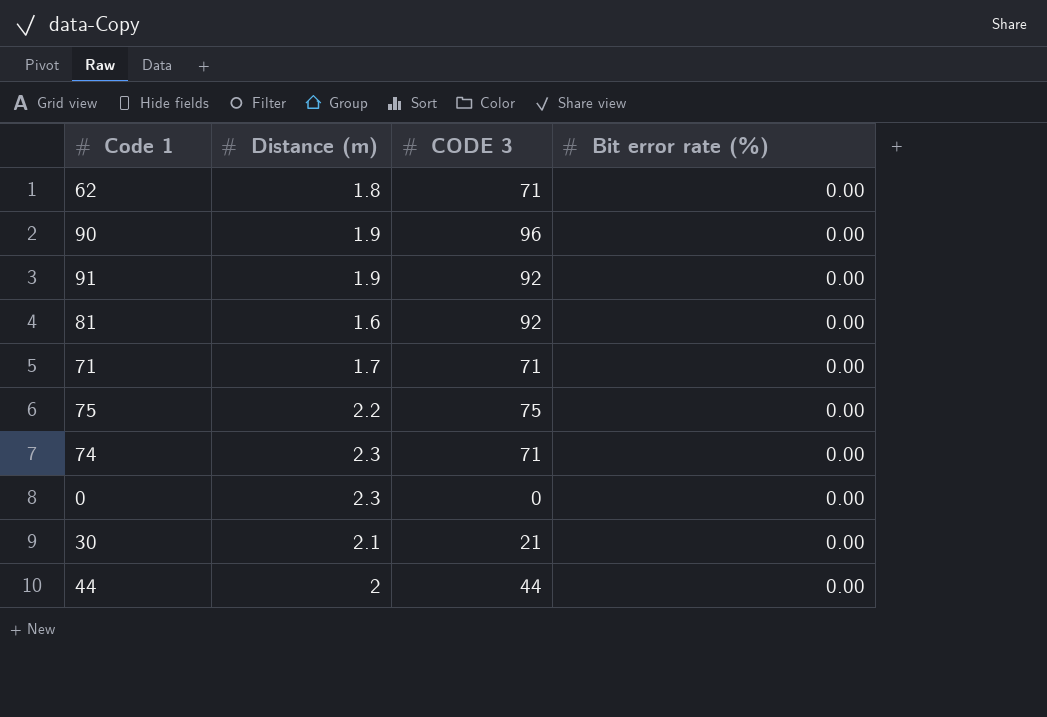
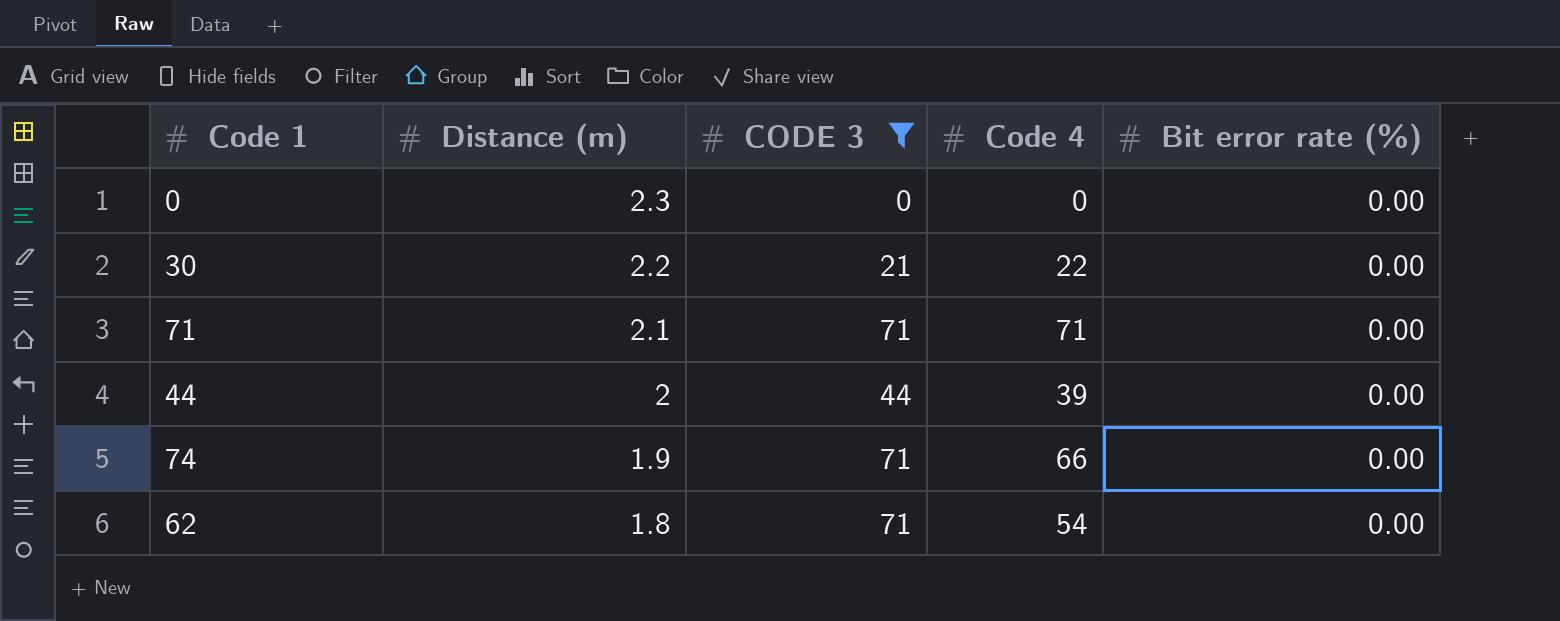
filter: none -> CODE 3 <= 71
row order: none -> Distance (m) descending
column Code 4 | position: none -> 4
30 | Distance (m): 2.1 -> 2.2
71 | Distance (m): 1.7 -> 2.1
74 | Distance (m): 2.3 -> 1.9

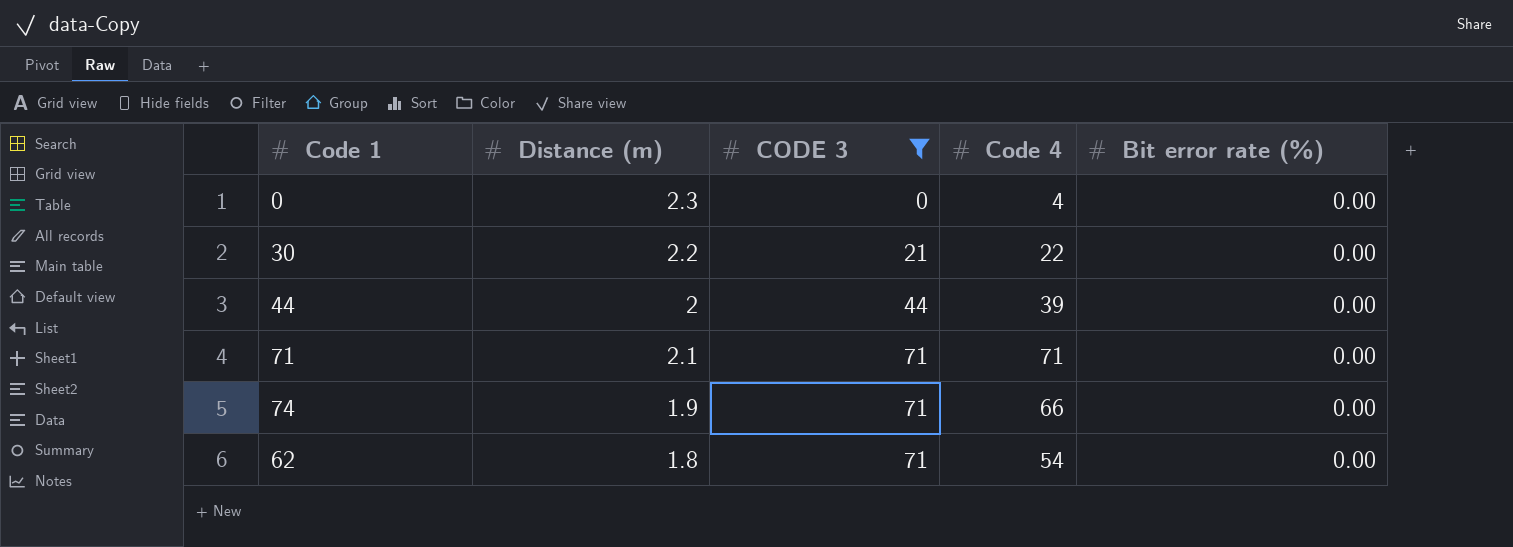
row order: Distance (m) descending -> CODE 3 ascending
0 | Code 4: 0 -> 4

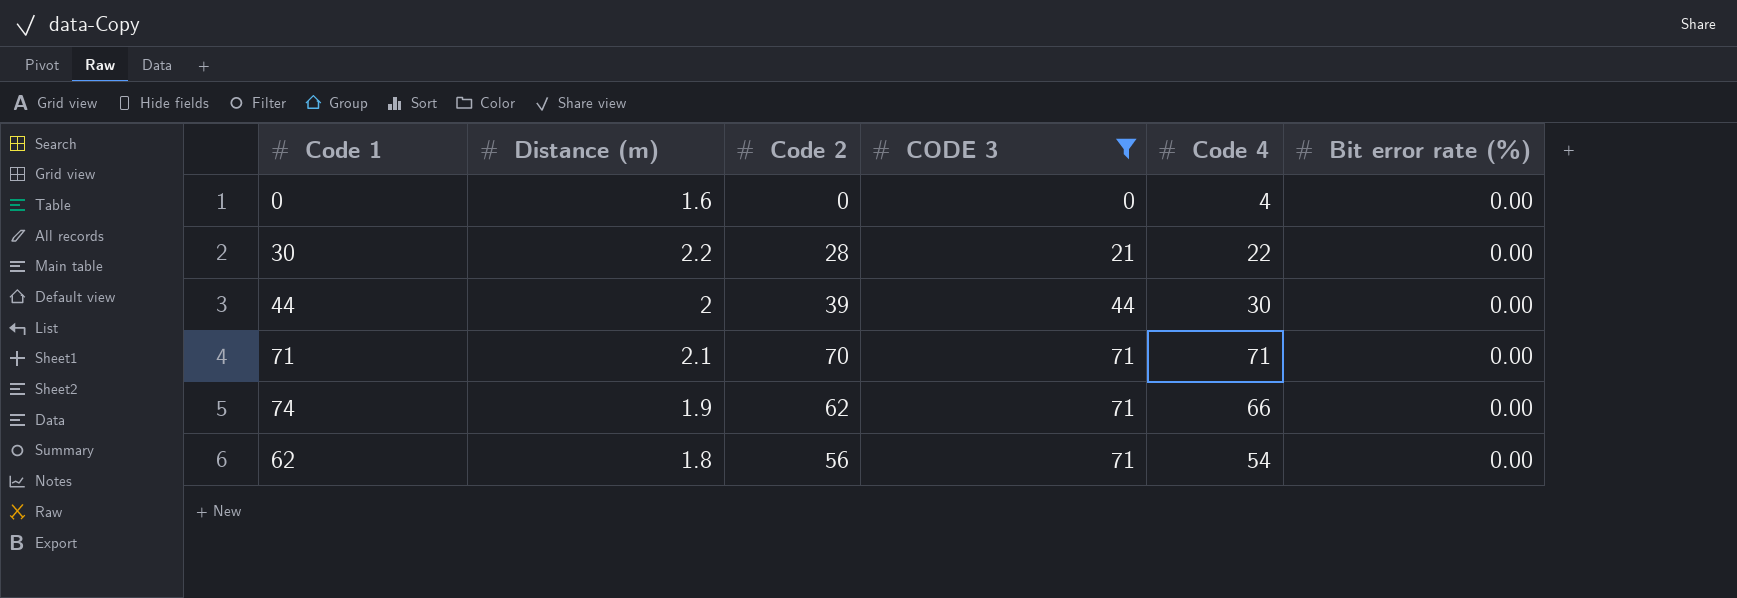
column Code 2 | position: none -> 3
0 | Distance (m): 2.3 -> 1.6
44 | Code 4: 39 -> 30

